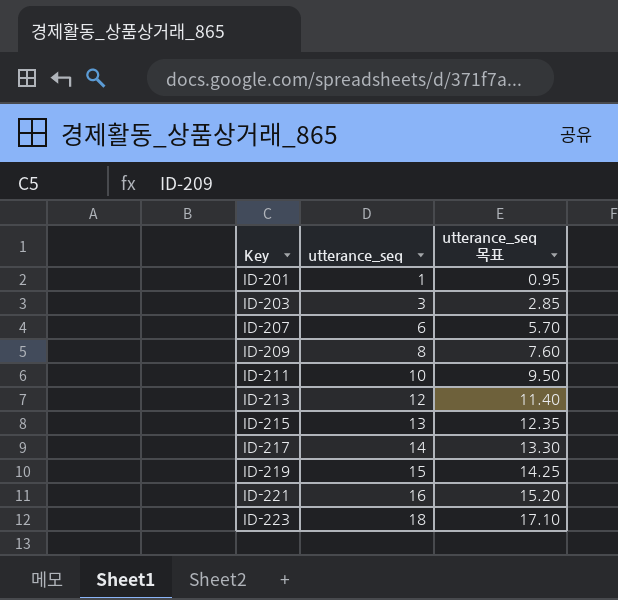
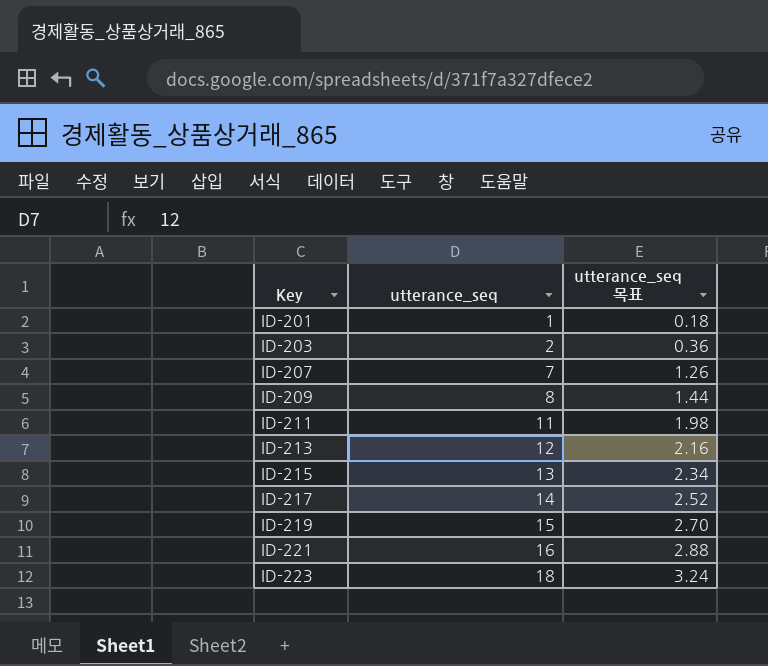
column utterance_seq 목표 | formula: [utterance_seq] * 0.95 -> [utterance_seq] * 0.18
ID-203 | utterance_seq: 3 -> 2
ID-207 | utterance_seq: 6 -> 7
ID-211 | utterance_seq: 10 -> 11

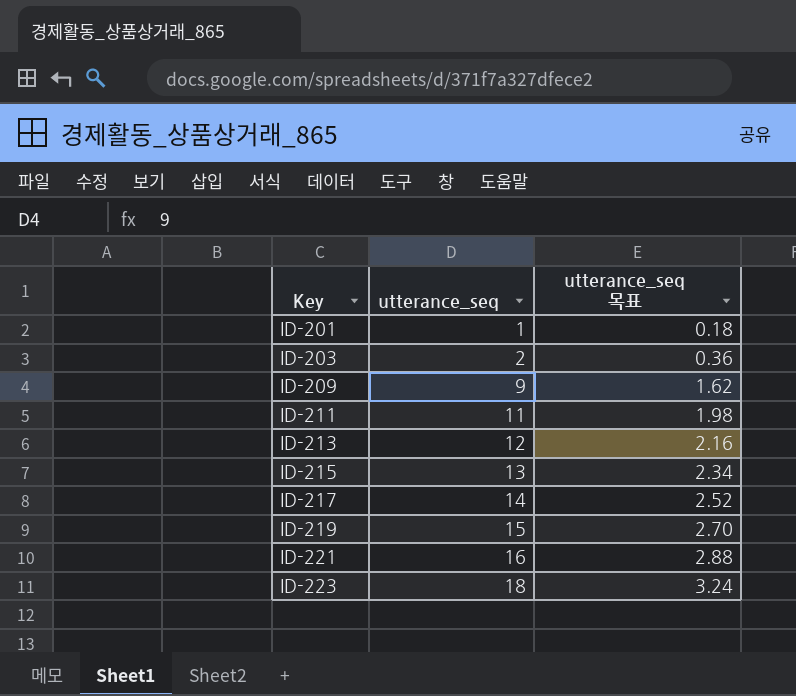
row ID-207: 7 | 1.26 -> none
ID-209 | utterance_seq: 8 -> 9
ID-209 | utterance_seq 목표: 1.44 -> 1.62

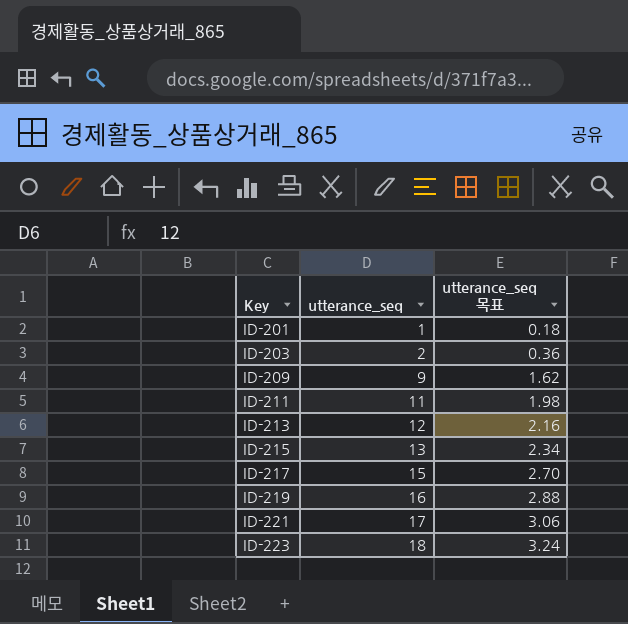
ID-217 | utterance_seq: 14 -> 15
ID-217 | utterance_seq 목표: 2.52 -> 2.70
ID-219 | utterance_seq: 15 -> 16
ID-219 | utterance_seq 목표: 2.70 -> 2.88
ID-221 | utterance_seq: 16 -> 17
ID-221 | utterance_seq 목표: 2.88 -> 3.06

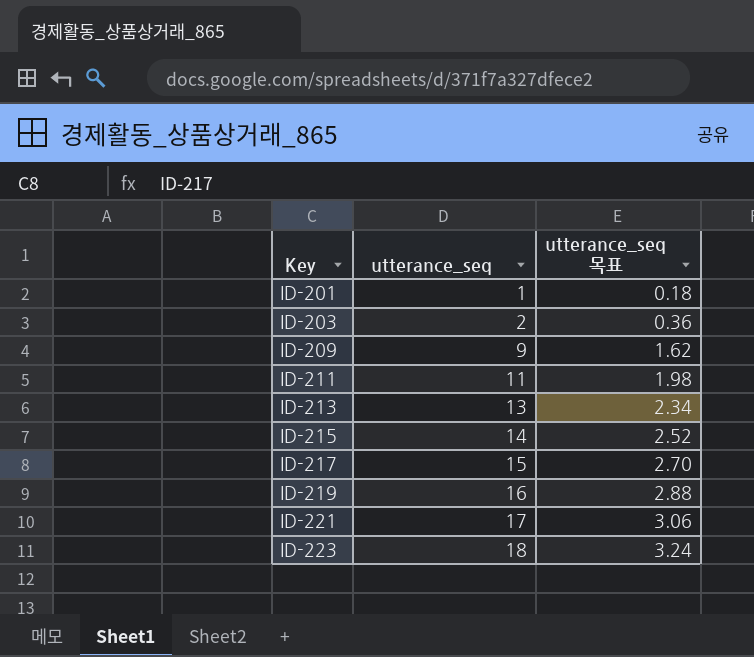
ID-213 | utterance_seq: 12 -> 13
ID-213 | utterance_seq 목표: 2.16 -> 2.34
ID-215 | utterance_seq: 13 -> 14
ID-215 | utterance_seq 목표: 2.34 -> 2.52

